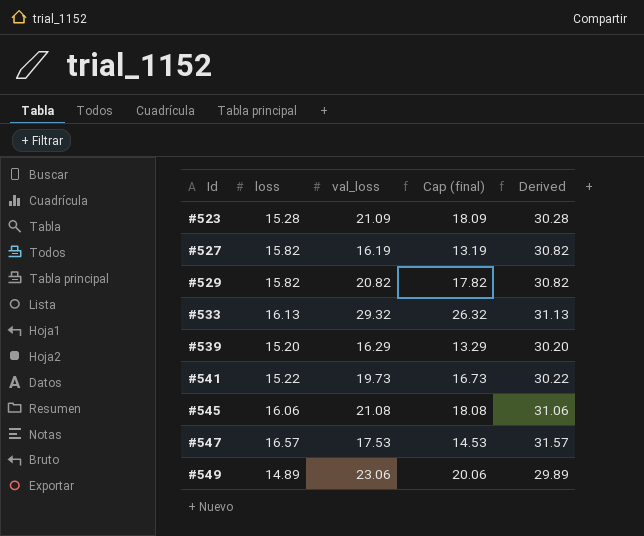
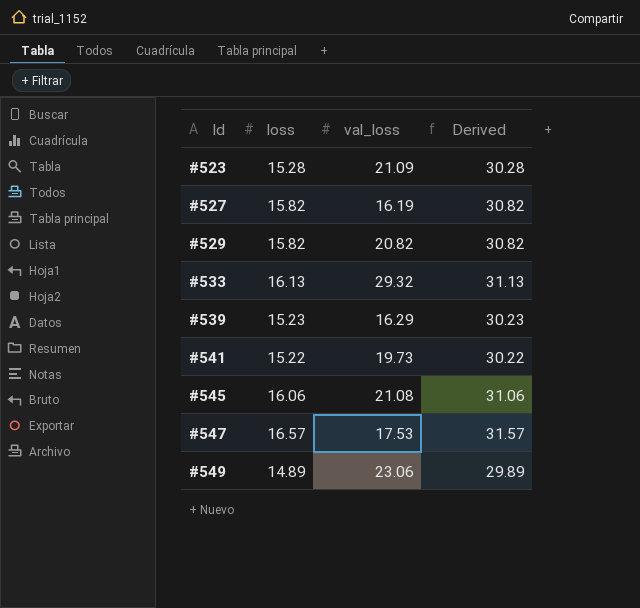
column Cap (final) | formula: [val_loss] - 3 -> none
#539 | loss: 15.20 -> 15.23
#539 | Derived: 30.20 -> 30.23

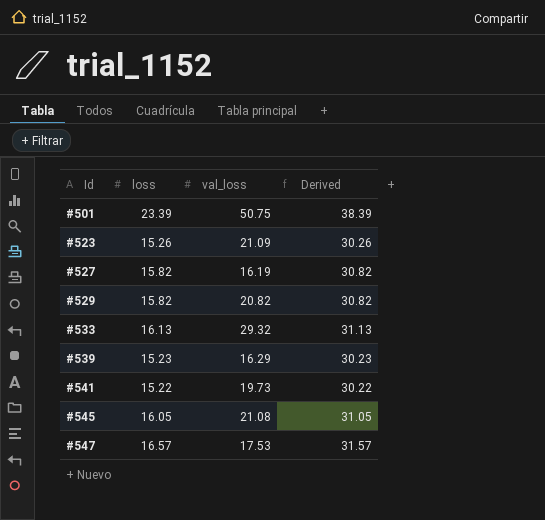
row #549: 14.89 | 23.06 | 29.89 -> none
row #501: none -> 23.39 | 50.75 | 38.39
#523 | loss: 15.28 -> 15.26
#523 | Derived: 30.28 -> 30.26
#545 | loss: 16.06 -> 16.05
#545 | Derived: 31.06 -> 31.05

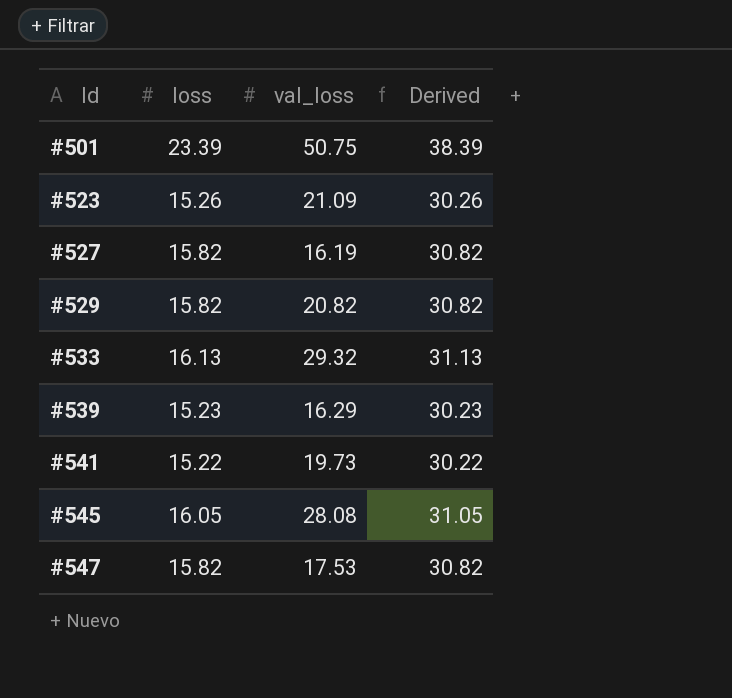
#545 | val_loss: 21.08 -> 28.08
#547 | loss: 16.57 -> 15.82
#547 | Derived: 31.57 -> 30.82

